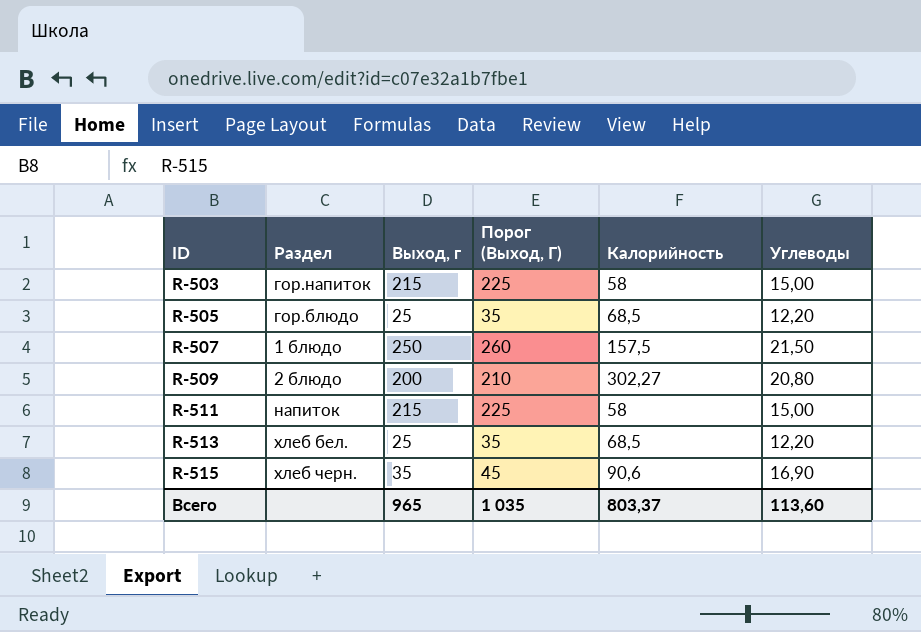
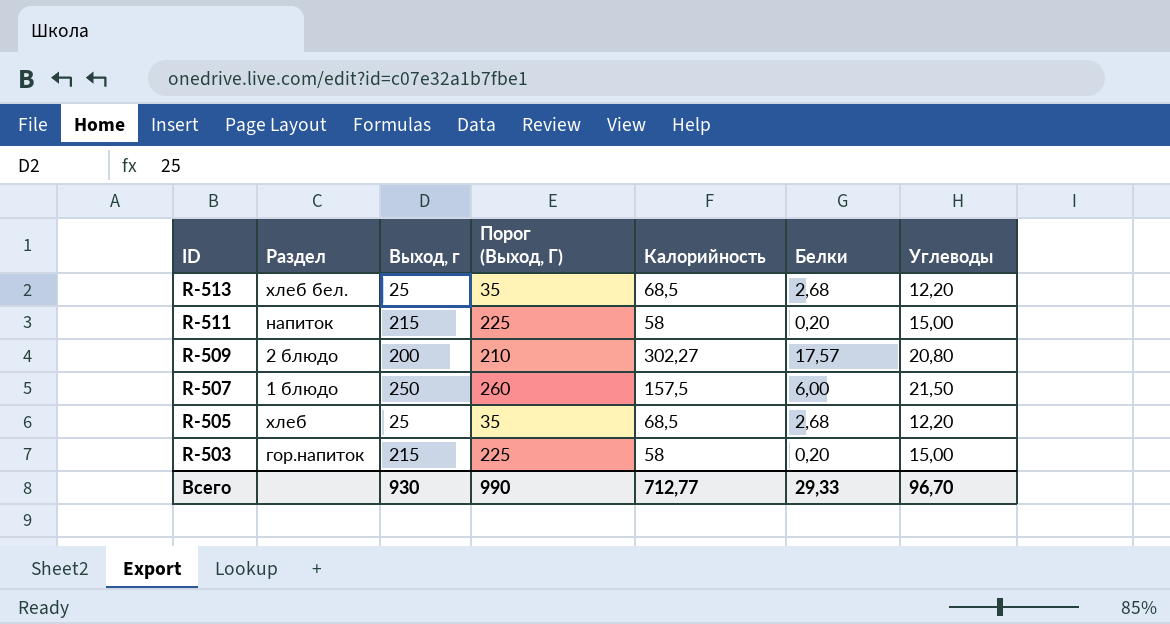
row order: ID ascending -> ID descending
column Белки | position: none -> 6
row R-515: хлеб черн. | 35 | 45 | 90,6 | 16,90 -> none
R-505 | Раздел: гор.блюдо -> хлеб
Всего | Выход, г: 965 -> 930
Всего | Порог (Выход, Г): 1 035 -> 990
Всего | Калорийность: 803,37 -> 712,77
Всего | Углеводы: 113,60 -> 96,70

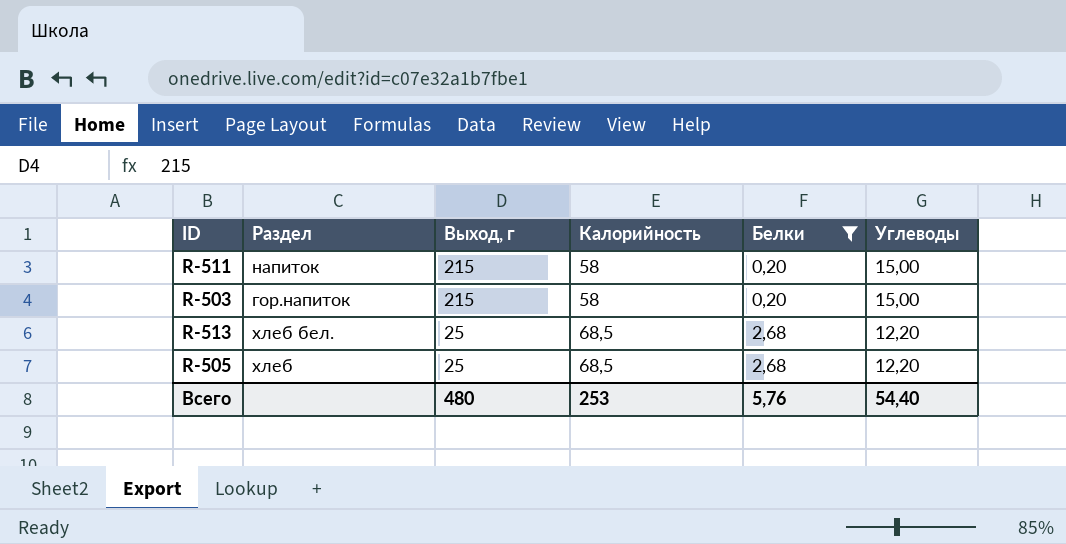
filter: none -> Белки <= 2,68
row order: ID descending -> Выход, г descending
column Порог (Выход, Г) | formula: [Выход, г] + 10 -> none
Всего | Выход, г: 930 -> 480
Всего | Калорийность: 712,77 -> 253
Всего | Белки: 29,33 -> 5,76
Всего | Углеводы: 96,70 -> 54,40

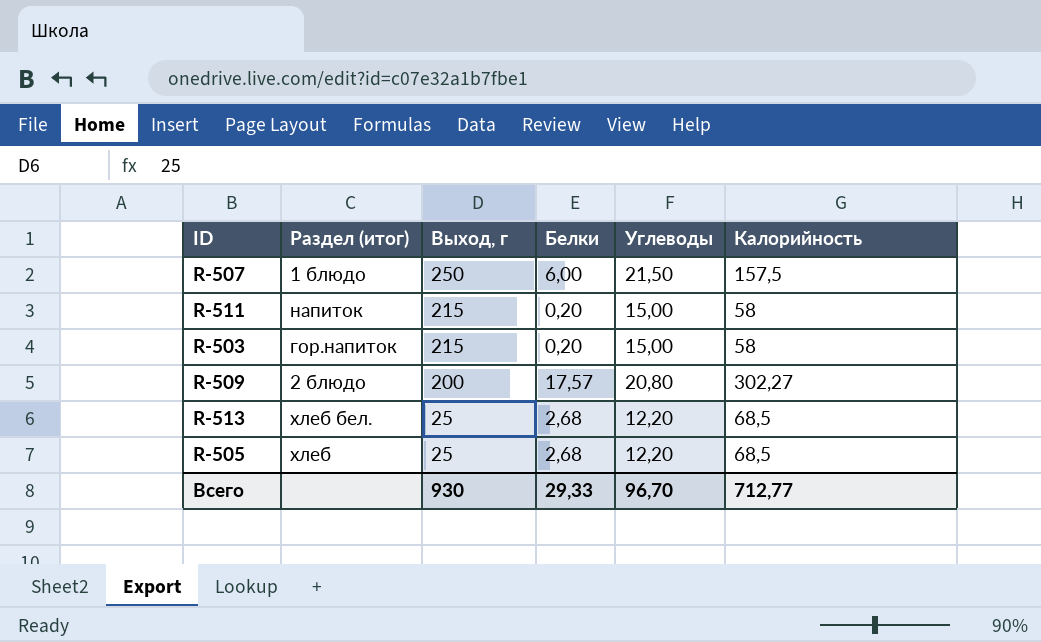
filter: Белки <= 2,68 -> none
column name: Раздел -> Раздел (итог)
column Калорийность | position: 4 -> 6
Всего | Выход, г: 480 -> 930
Всего | Белки: 5,76 -> 29,33
Всего | Углеводы: 54,40 -> 96,70
Всего | Калорийность: 253 -> 712,77

